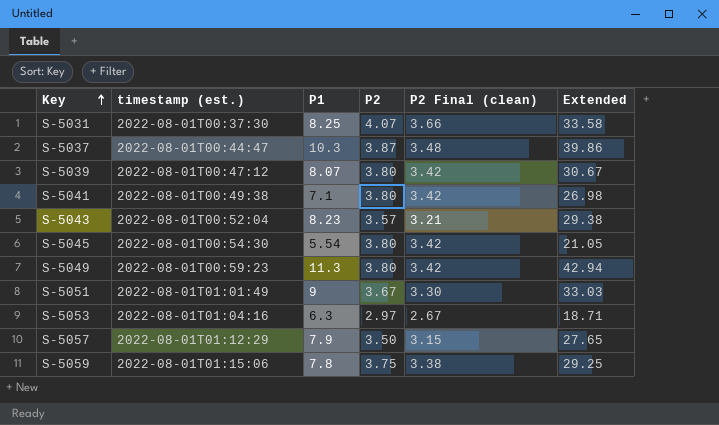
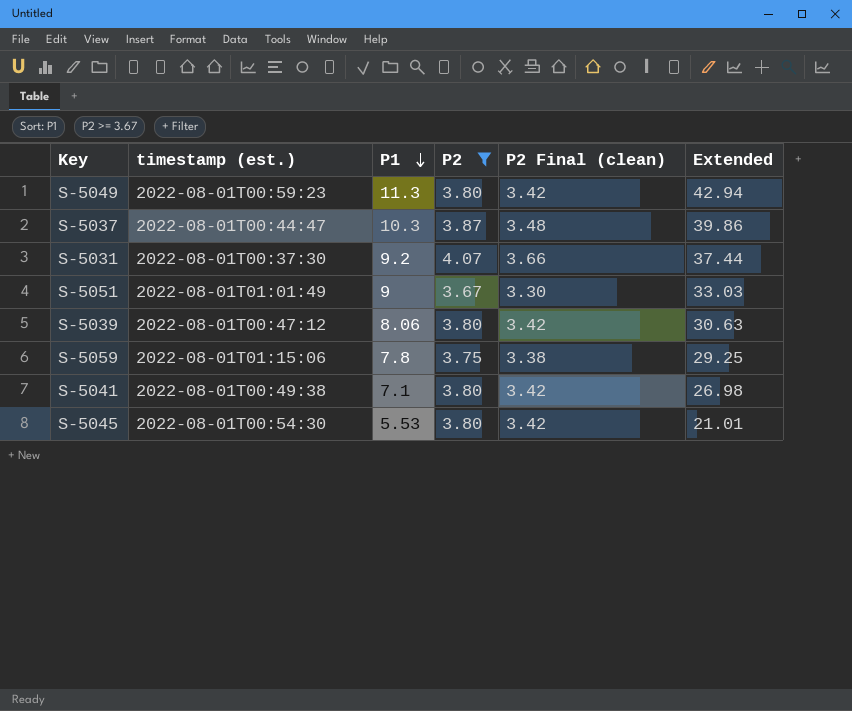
filter: none -> P2 >= 3.67
row order: Key ascending -> P1 descending
S-5031 | P1: 8.25 -> 9.2
S-5031 | Extended: 33.58 -> 37.44
S-5039 | P1: 8.07 -> 8.06
S-5039 | Extended: 30.67 -> 30.63
S-5045 | P1: 5.54 -> 5.53
S-5045 | Extended: 21.05 -> 21.01

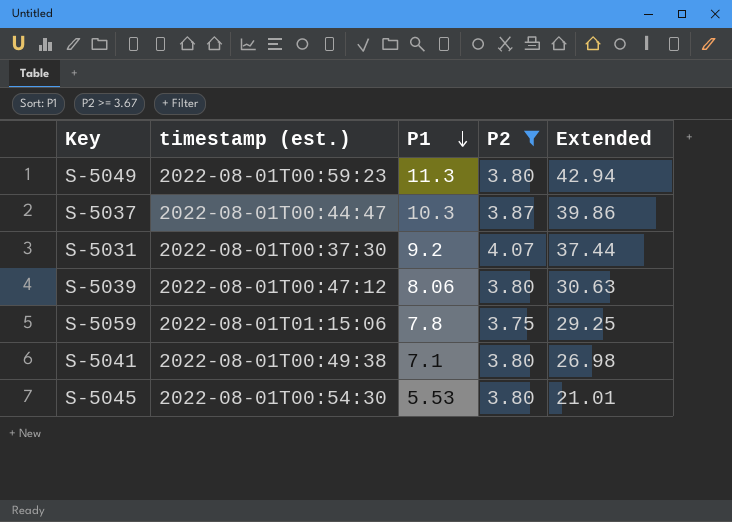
column P2 Final (clean) | formula: [P2] * 0.9 -> none
row S-5051: 2022-08-01T01:01:49 | 9 | 3.67 | 3.30 | 33.03 -> none

